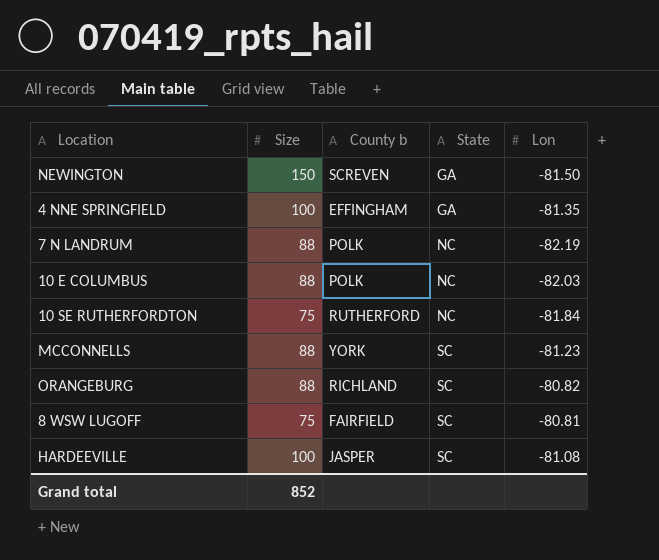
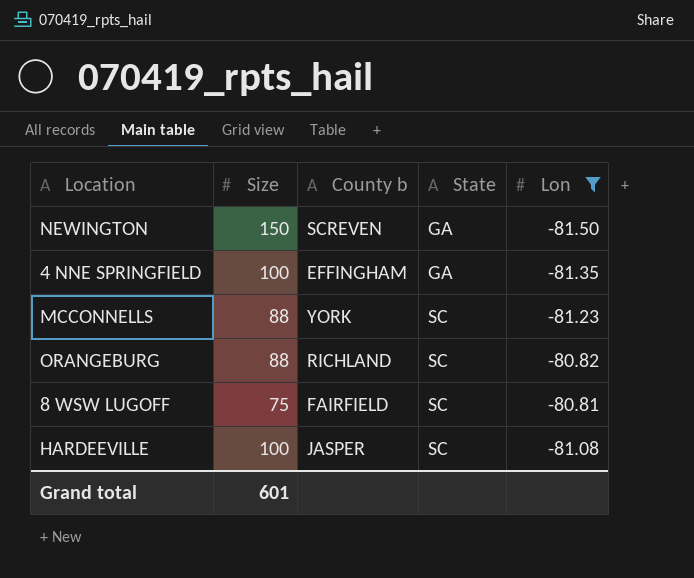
filter: none -> Lon >= -81.50
Grand total | Size: 852 -> 601

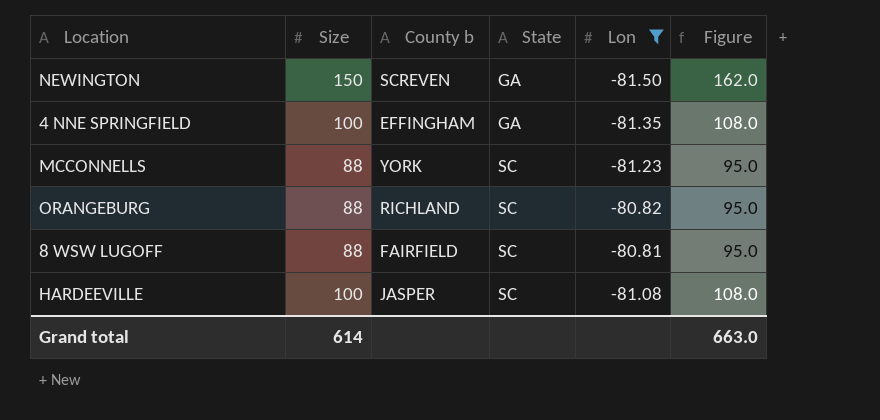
column Figure | formula: none -> [Size] * 1.08
8 WSW LUGOFF | Size: 75 -> 88
Grand total | Size: 601 -> 614

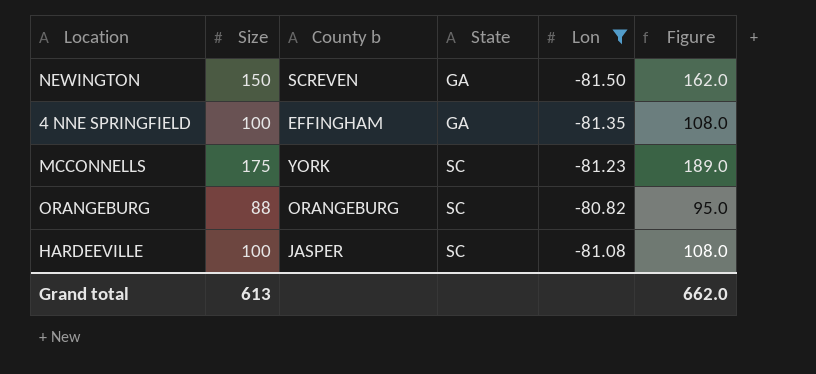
row 8 WSW LUGOFF: 88 | FAIRFIELD | SC | -80.81 | 95.0 -> none
MCCONNELLS | Size: 88 -> 175
MCCONNELLS | Figure: 95.0 -> 189.0
ORANGEBURG | County b: RICHLAND -> ORANGEBURG
Grand total | Size: 614 -> 613
Grand total | Figure: 663.0 -> 662.0

